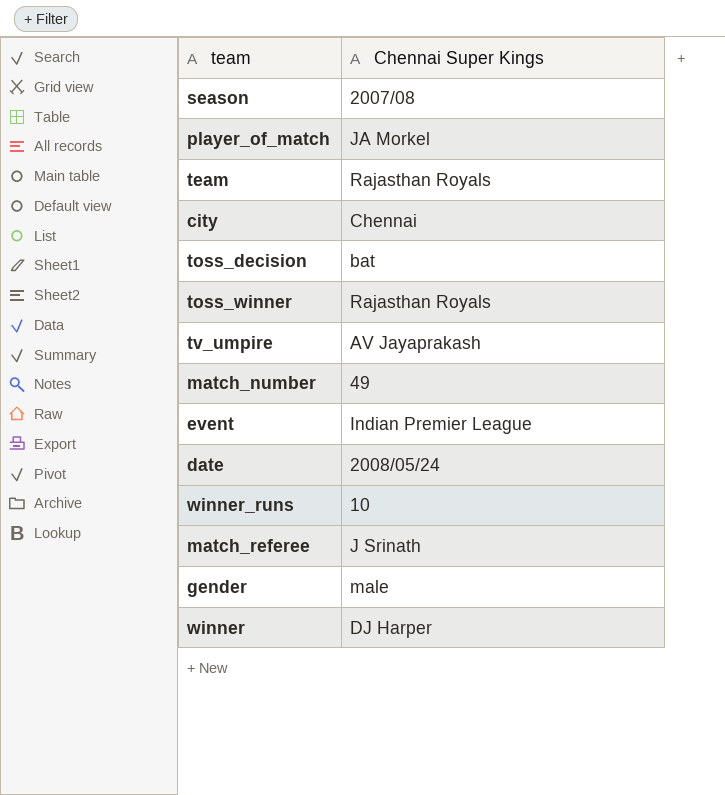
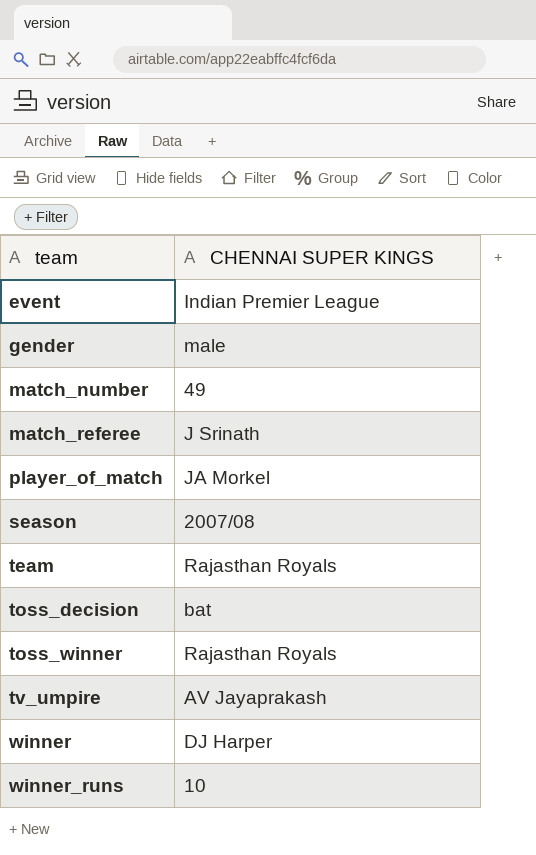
row order: none -> team ascending
column name: Chennai Super Kings -> CHENNAI SUPER KINGS
row city: Chennai -> none
row date: 2008/05/24 -> none

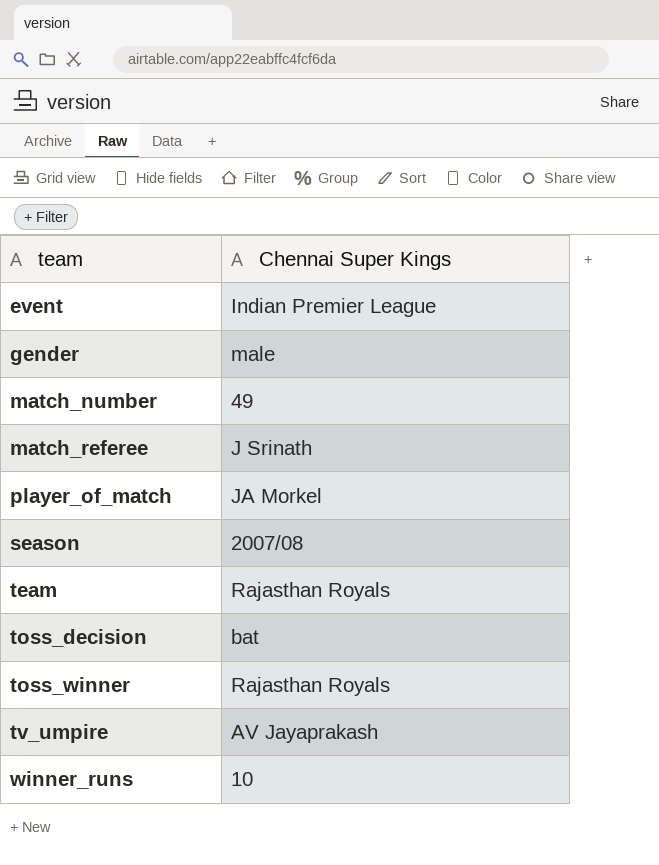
column name: CHENNAI SUPER KINGS -> Chennai Super Kings
row winner: DJ Harper -> none

